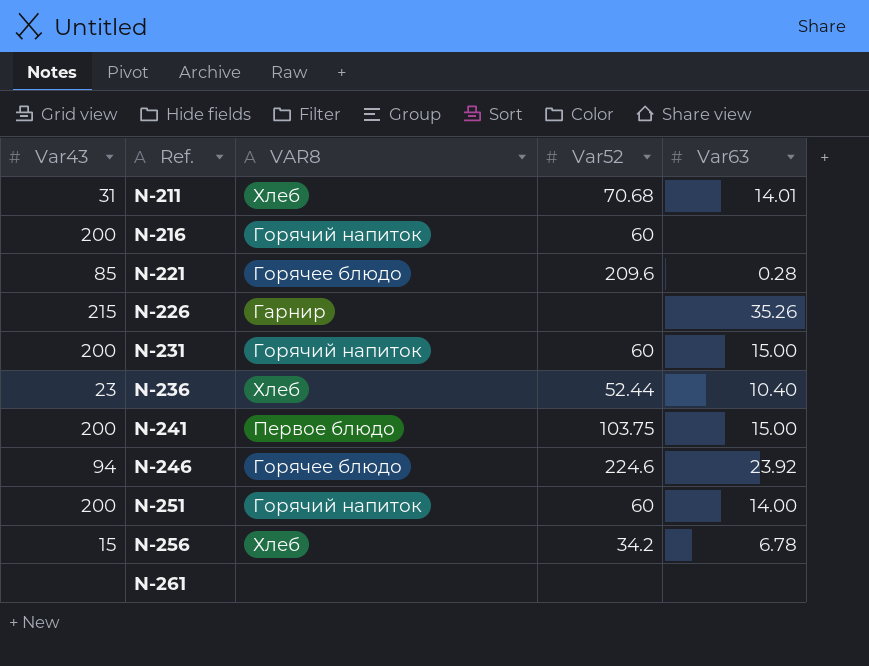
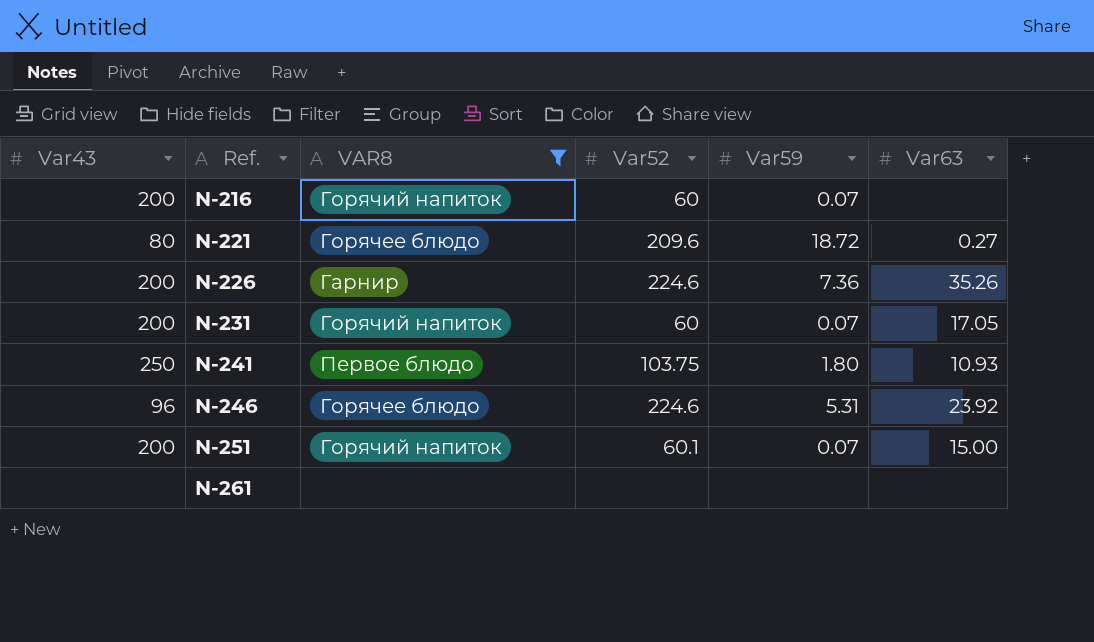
filter: none -> VAR8 != Хлеб
column Var59 | position: none -> 5
N-221 | Var43: 85 -> 80
N-221 | Var63: 0.28 -> 0.27
N-226 | Var43: 215 -> 200
N-226 | Var52: none -> 224.6
N-231 | Var63: 15.00 -> 17.05
N-241 | Var43: 200 -> 250
N-241 | Var63: 15.00 -> 10.93
N-246 | Var43: 94 -> 96
N-251 | Var52: 60 -> 60.1
N-251 | Var63: 14.00 -> 15.00

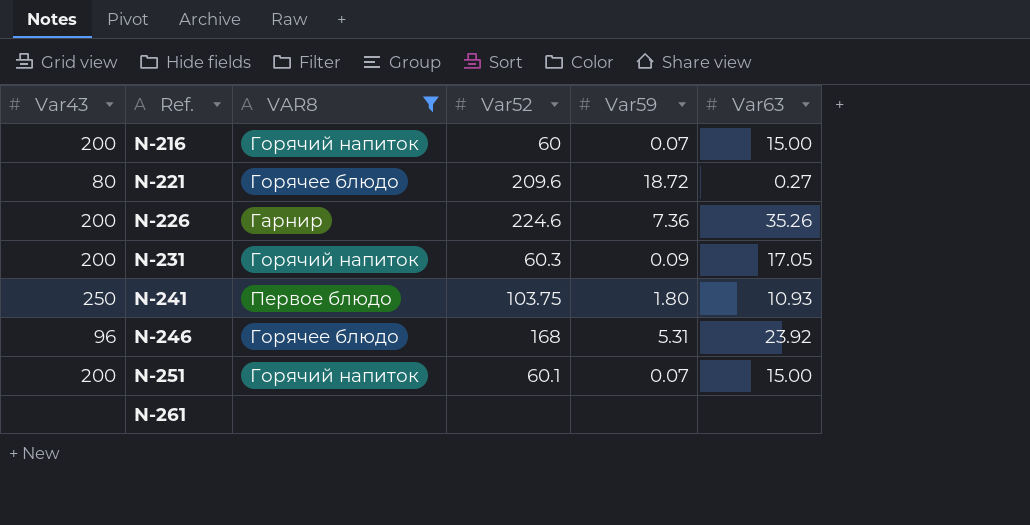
N-216 | Var63: none -> 15.00
N-231 | Var52: 60 -> 60.3
N-231 | Var59: 0.07 -> 0.09
N-246 | Var52: 224.6 -> 168

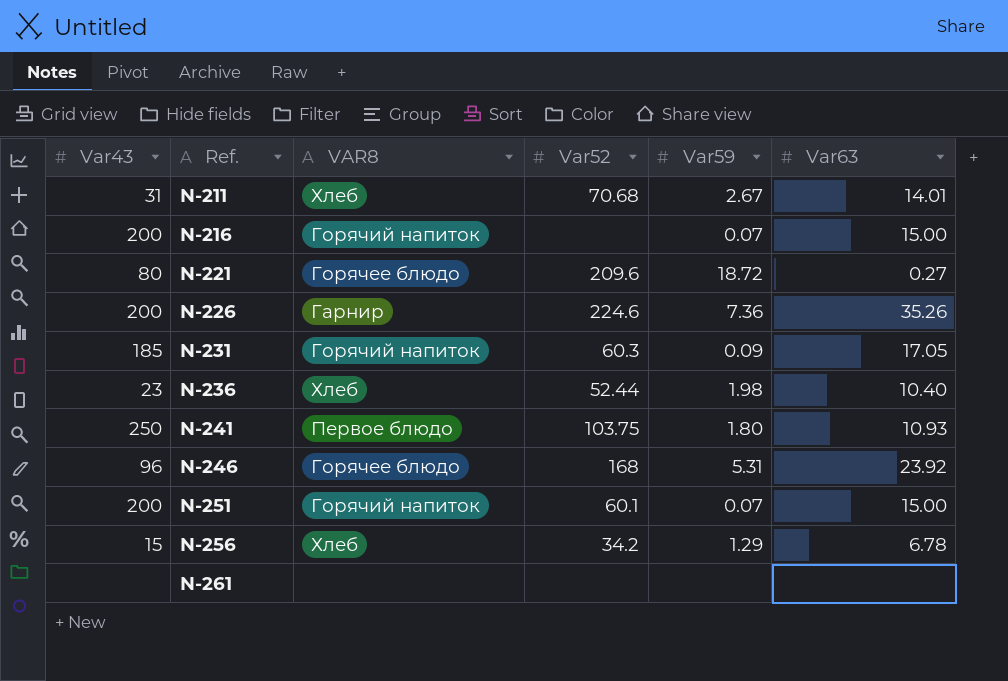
filter: VAR8 != Хлеб -> none
N-216 | Var52: 60 -> none
N-231 | Var43: 200 -> 185

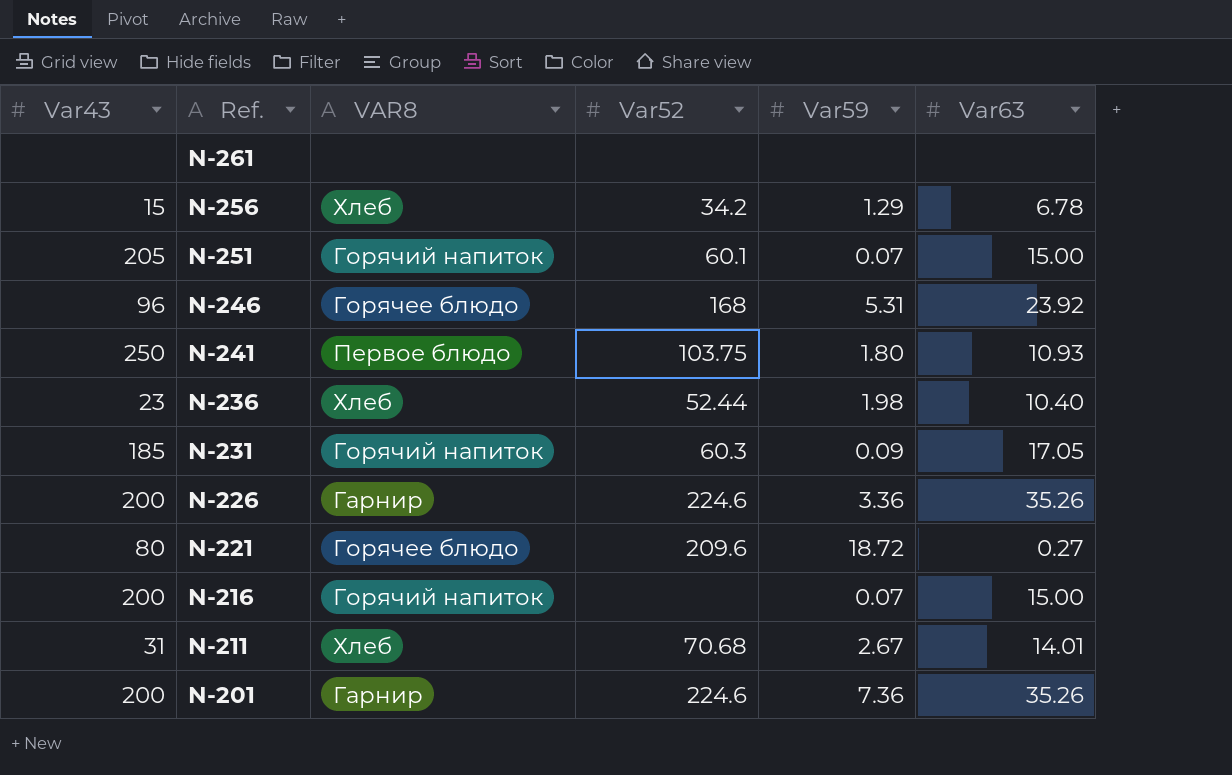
row order: Ref. ascending -> Ref. descending
N-251 | Var43: 200 -> 205
N-226 | Var59: 7.36 -> 3.36
row N-201: none -> 200 | Гарнир | 224.6 | 7.36 | 35.26

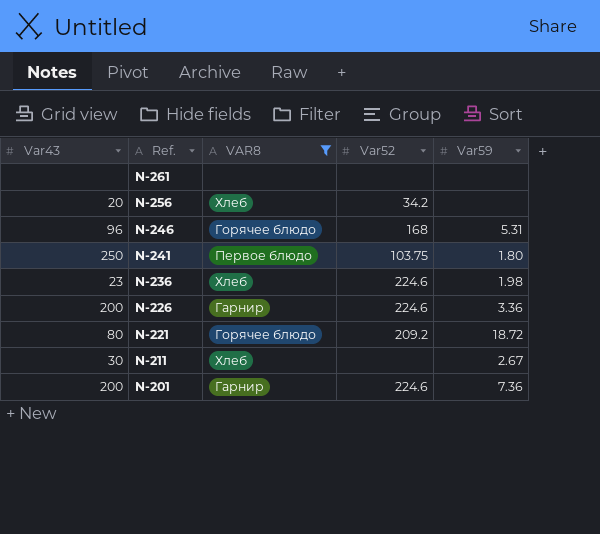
filter: none -> VAR8 != Горячий напиток
column Var63 | position: 6 -> none
N-256 | Var43: 15 -> 20
N-256 | Var59: 1.29 -> none
N-236 | Var52: 52.44 -> 224.6
N-221 | Var52: 209.6 -> 209.2
N-211 | Var43: 31 -> 30
N-211 | Var52: 70.68 -> none

